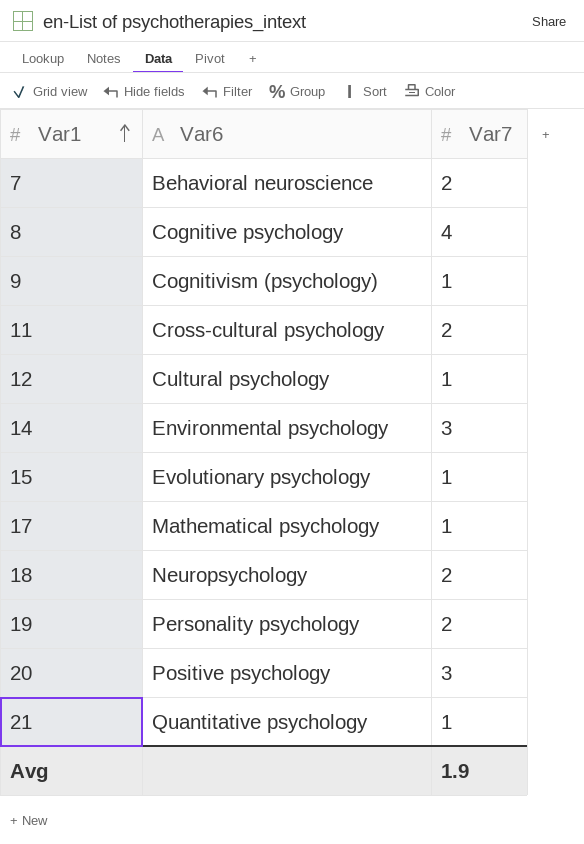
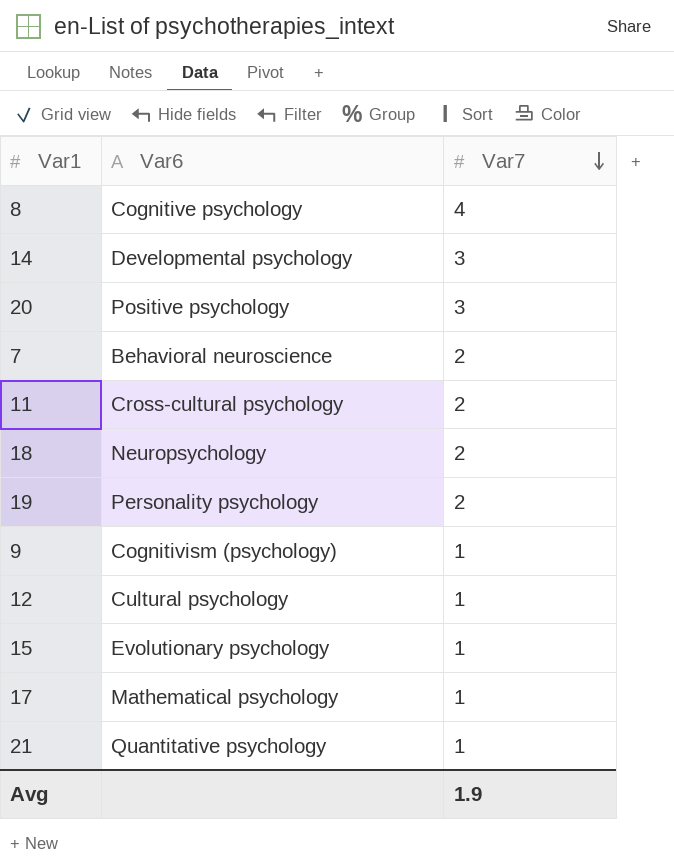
row order: Var1 ascending -> Var7 descending
14 | Var6: Environmental psychology -> Developmental psychology

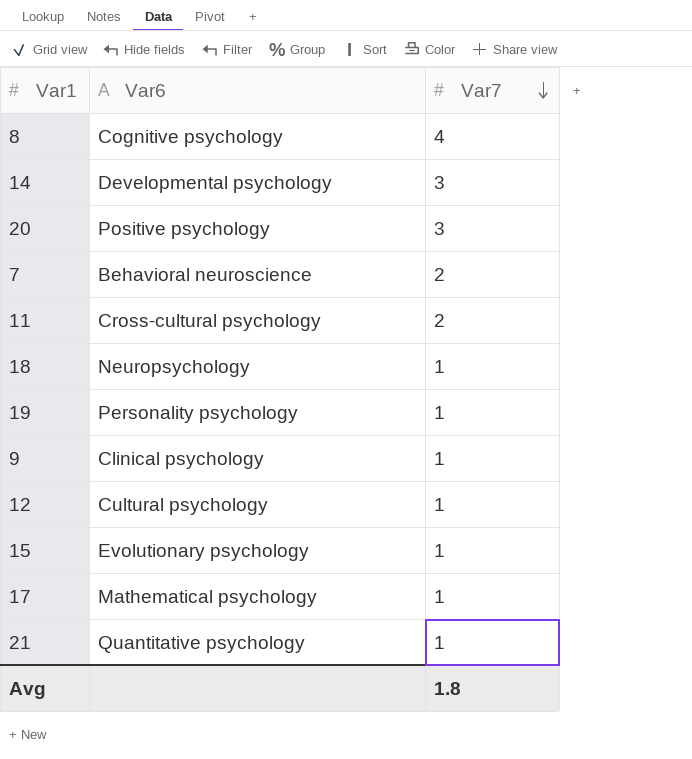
18 | Var7: 2 -> 1
19 | Var7: 2 -> 1
9 | Var6: Cognitivism (psychology) -> Clinical psychology
Avg | Var7: 1.9 -> 1.8

